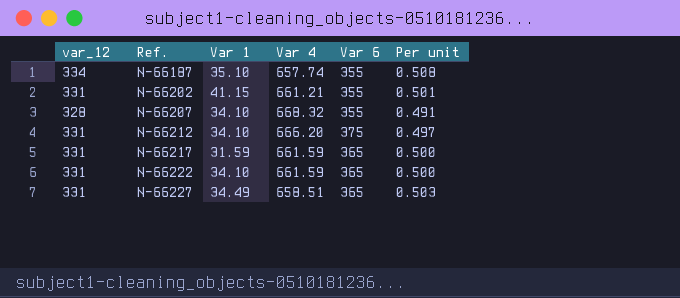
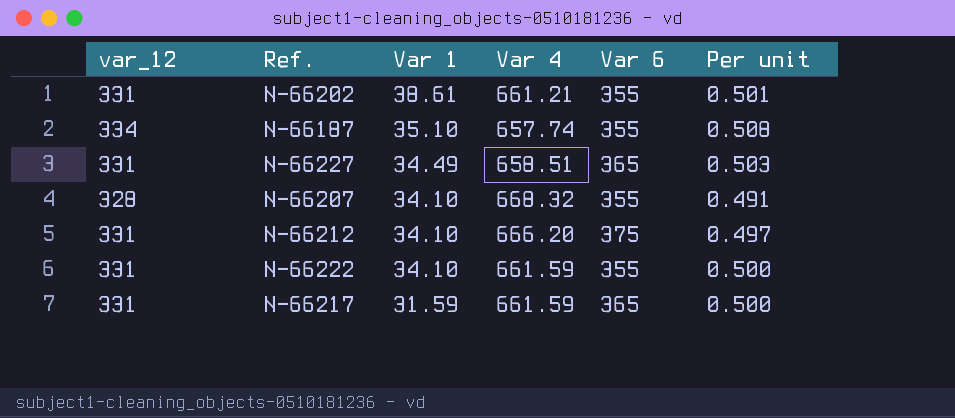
row order: Ref. ascending -> Var 1 descending
N-66202 | Var 1: 41.15 -> 38.61
N-66222 | Var 6: 365 -> 355

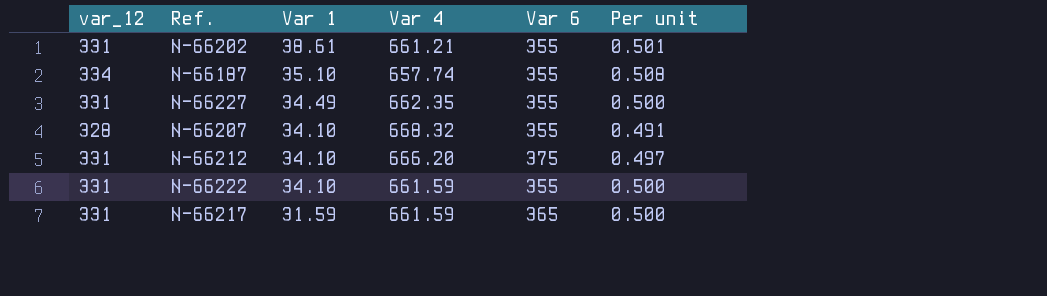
N-66227 | Var 4: 658.51 -> 662.35
N-66227 | Var 6: 365 -> 355
N-66227 | Per unit: 0.503 -> 0.500

